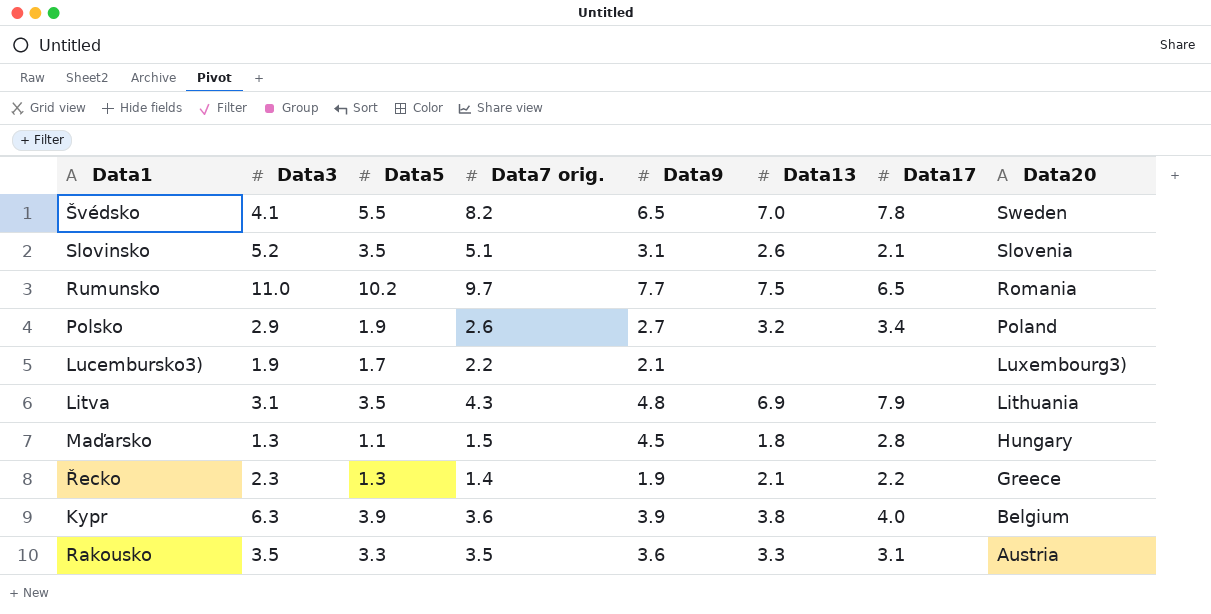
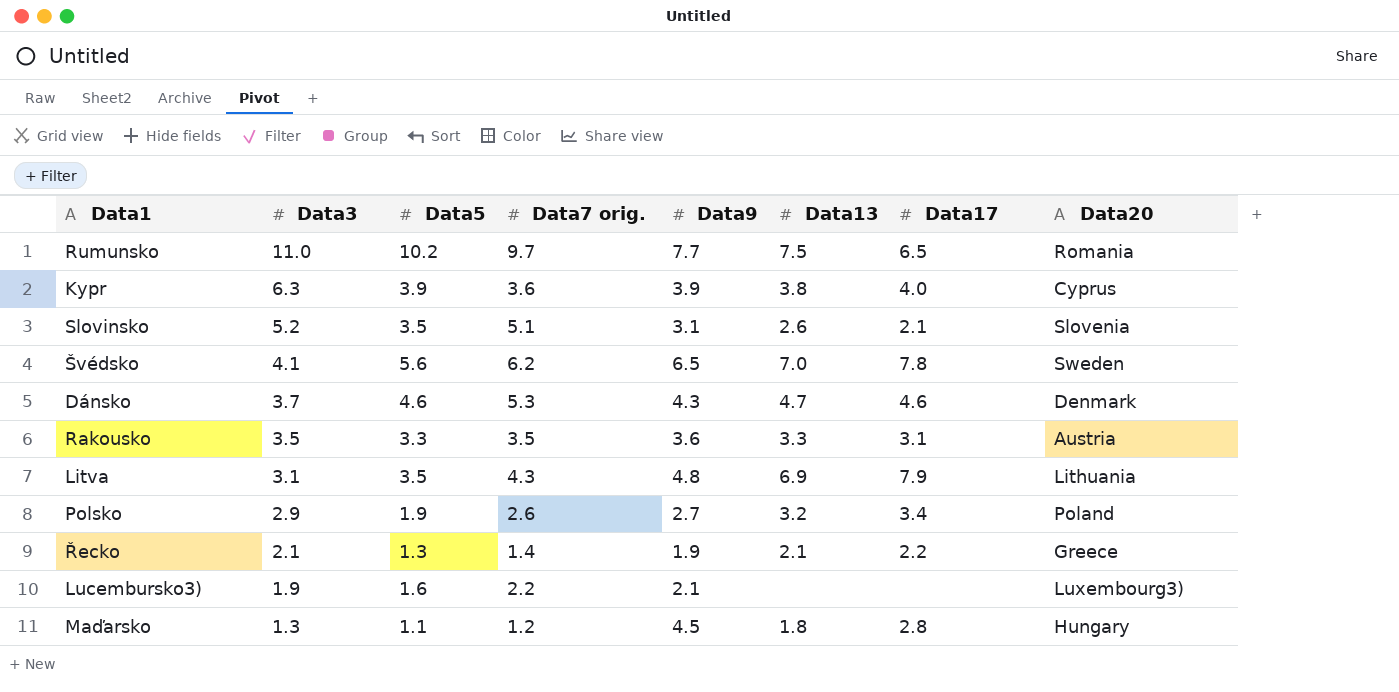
row order: Data20 descending -> Data3 descending
Kypr | Data20: Belgium -> Cyprus
Švédsko | Data5: 5.5 -> 5.6
Švédsko | Data7 orig.: 8.2 -> 6.2
row Dánsko: none -> 3.7 | 4.6 | 5.3 | 4.3 | 4.7 | 4.6 | Denmark
Řecko | Data3: 2.3 -> 2.1
Lucembursko3) | Data5: 1.7 -> 1.6
Maďarsko | Data7 orig.: 1.5 -> 1.2

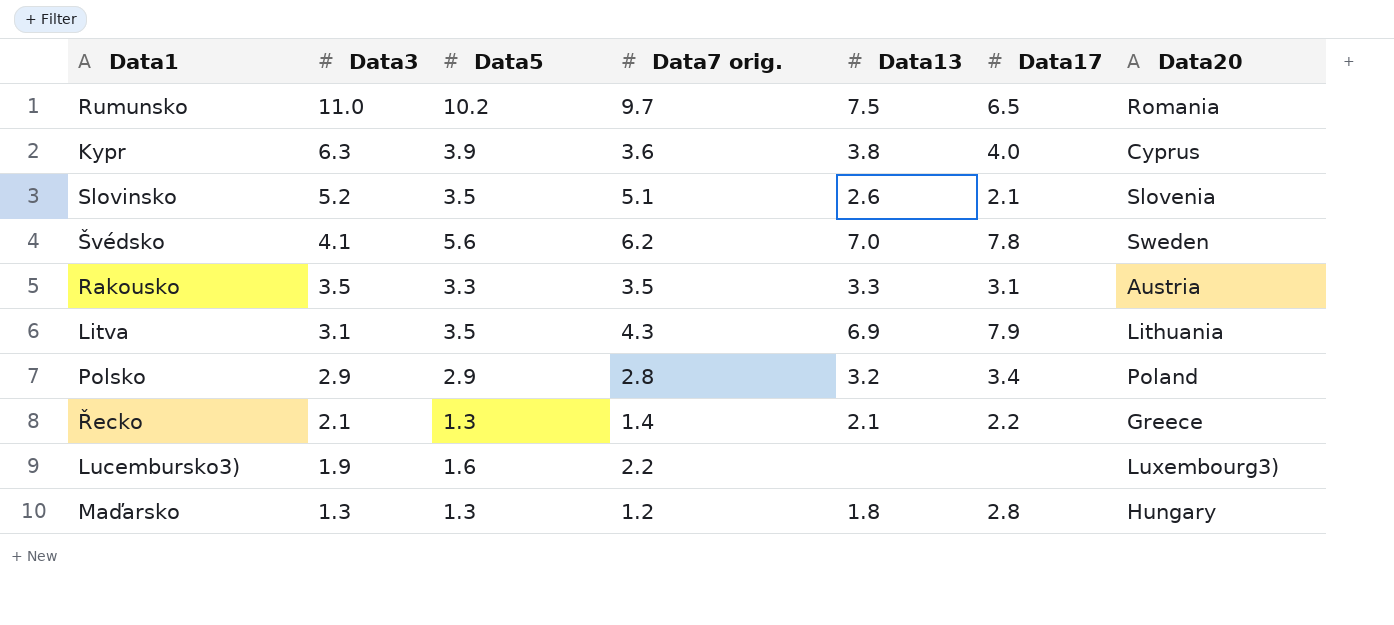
column Data9 | position: 5 -> none
row Dánsko: 3.7 | 4.6 | 5.3 | 4.3 | 4.7 | 4.6 | Denmark -> none
Polsko | Data5: 1.9 -> 2.9
Polsko | Data7 orig.: 2.6 -> 2.8
Maďarsko | Data5: 1.1 -> 1.3

